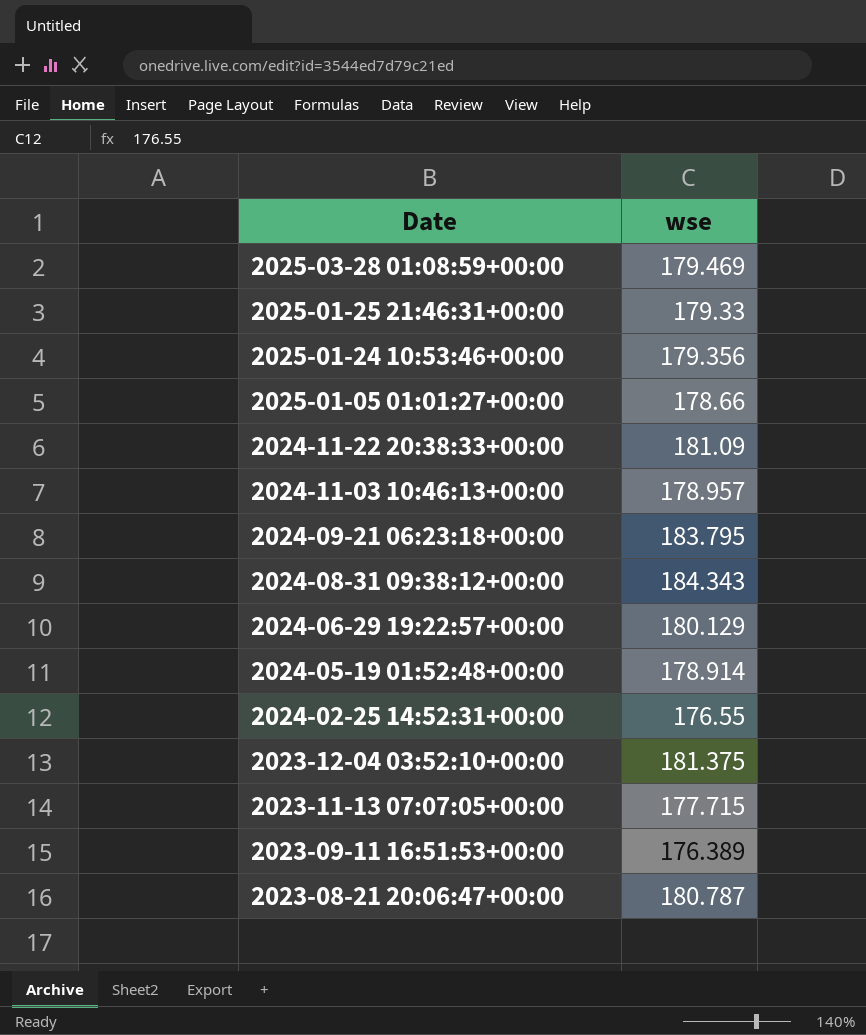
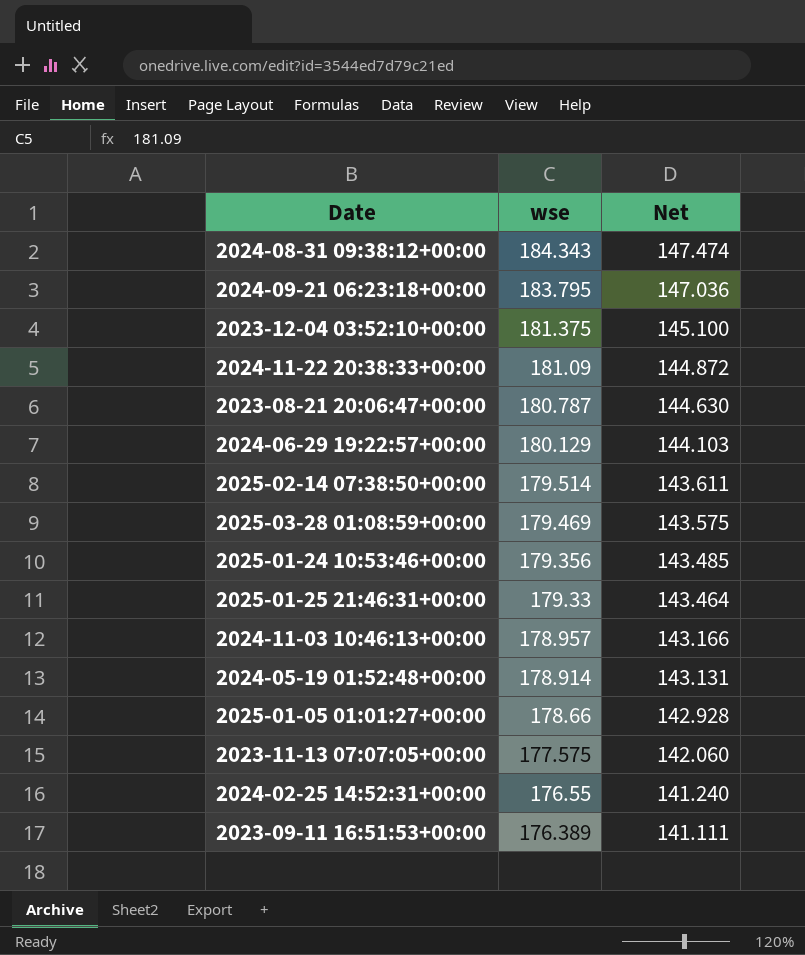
row order: Date descending -> wse descending
column Net | formula: none -> [wse] * 0.8
row 2025-02-14 07:38:50+00:00: none -> 179.514 | 143.611
2023-11-13 07:07:05+00:00 | wse: 177.715 -> 177.575

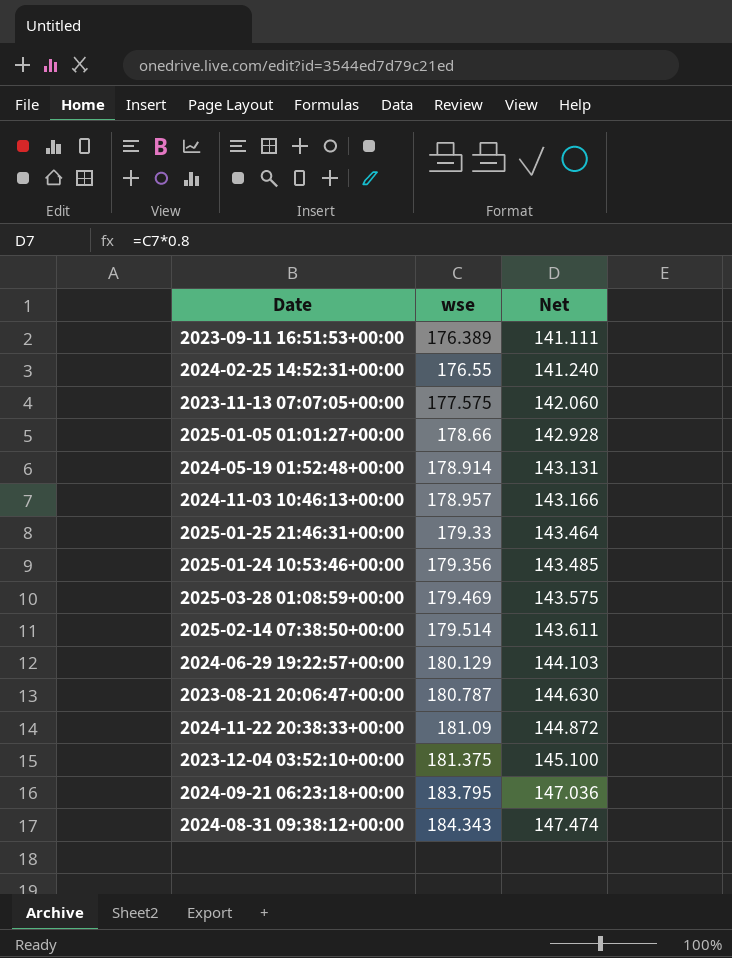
row order: wse descending -> wse ascending

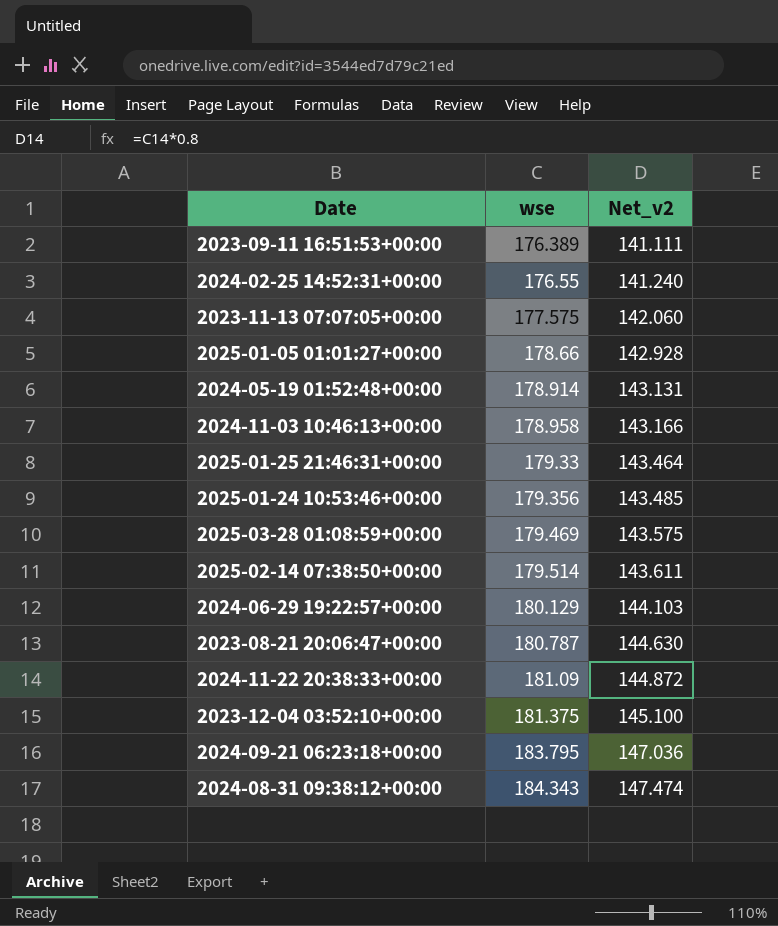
column name: Net -> Net_v2
2024-11-03 10:46:13+00:00 | wse: 178.957 -> 178.958

